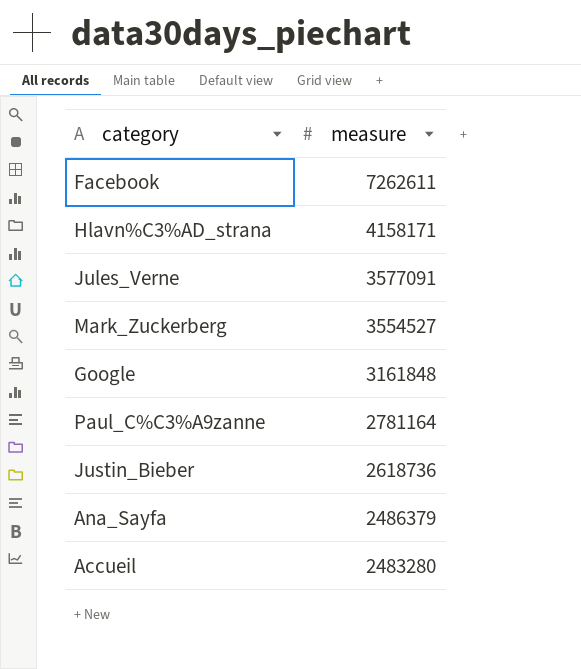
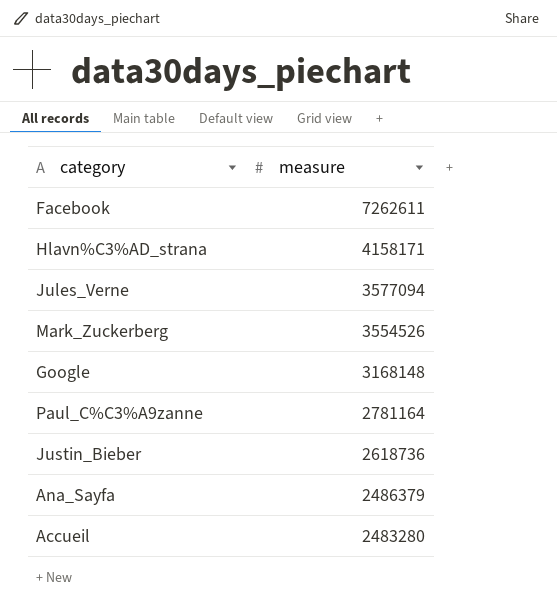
Jules_Verne | measure: 3577091 -> 3577094
Mark_Zuckerberg | measure: 3554527 -> 3554526
Google | measure: 3161848 -> 3168148

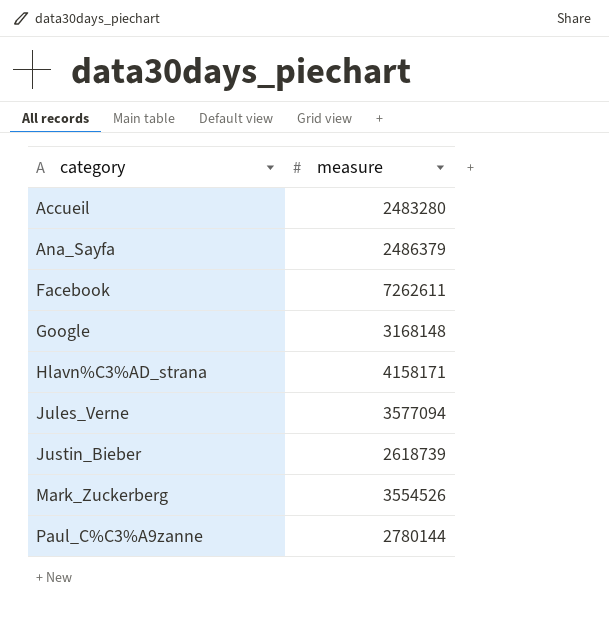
row order: measure descending -> category ascending
Justin_Bieber | measure: 2618736 -> 2618739
Paul_C%C3%A9zanne | measure: 2781164 -> 2780144

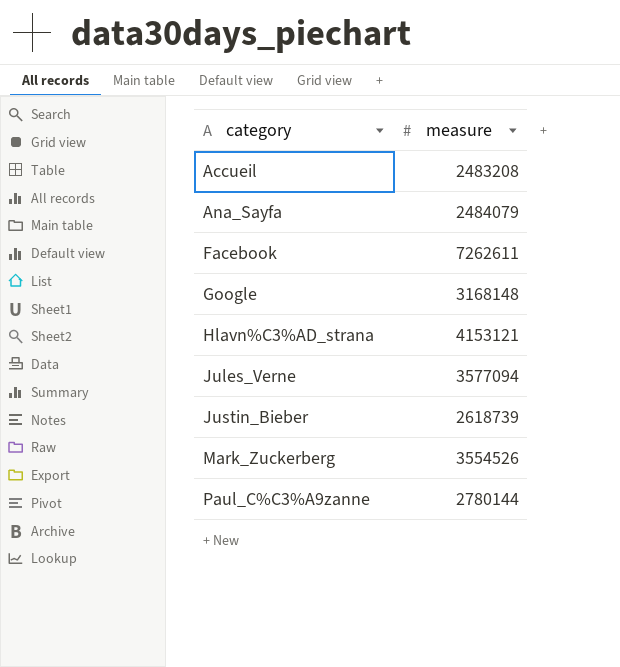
Accueil | measure: 2483280 -> 2483208
Ana_Sayfa | measure: 2486379 -> 2484079
Hlavn%C3%AD_strana | measure: 4158171 -> 4153121

